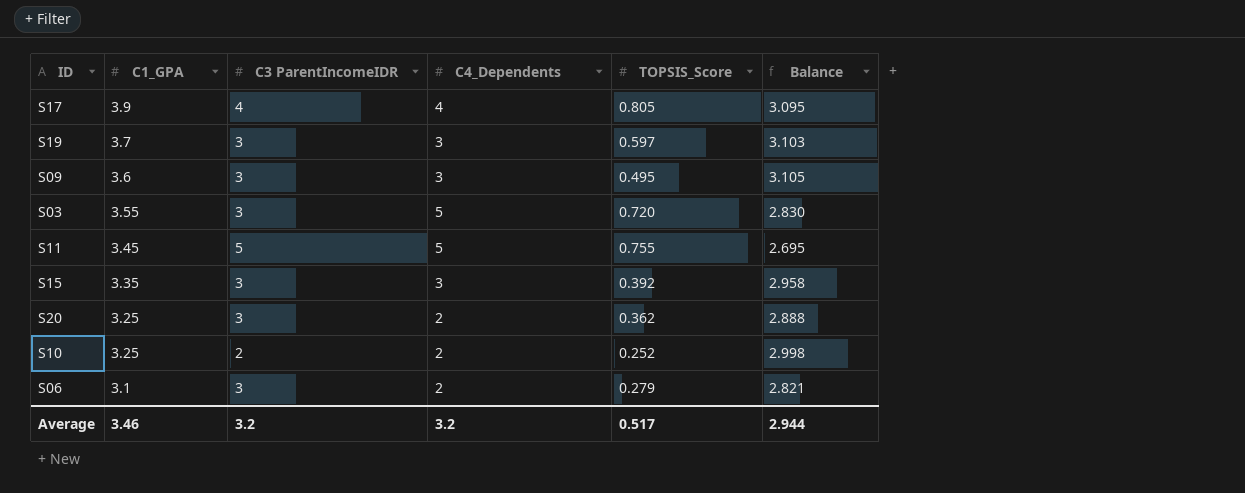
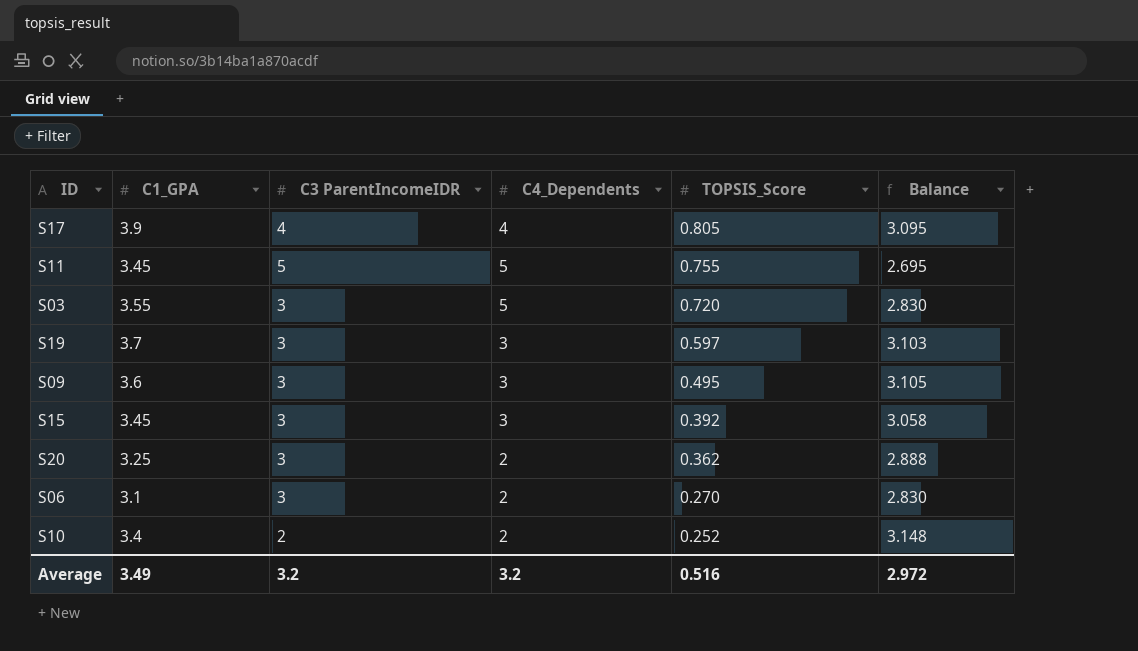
row order: C1_GPA descending -> TOPSIS_Score descending
S15 | C1_GPA: 3.35 -> 3.45
S15 | Balance: 2.958 -> 3.058
S06 | TOPSIS_Score: 0.279 -> 0.270
S06 | Balance: 2.821 -> 2.830
S10 | C1_GPA: 3.25 -> 3.4
S10 | Balance: 2.998 -> 3.148
Average | C1_GPA: 3.46 -> 3.49
Average | TOPSIS_Score: 0.517 -> 0.516
Average | Balance: 2.944 -> 2.972

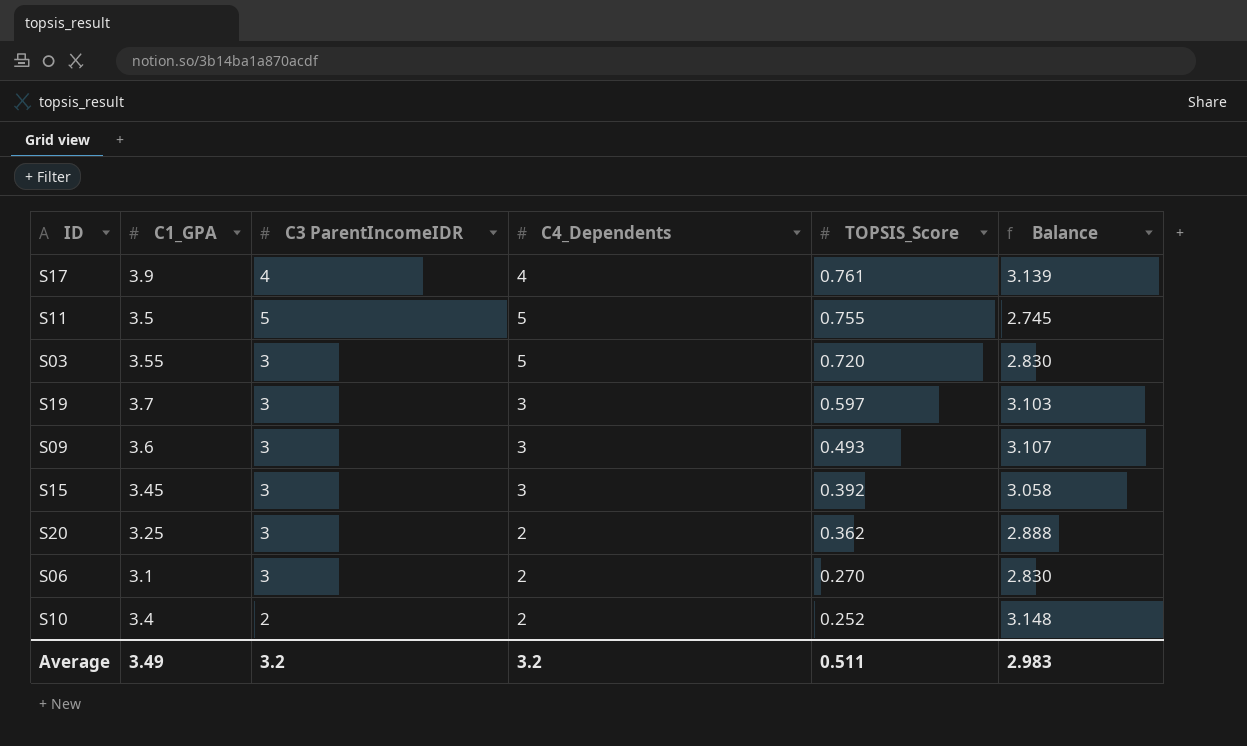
S17 | TOPSIS_Score: 0.805 -> 0.761
S17 | Balance: 3.095 -> 3.139
S11 | C1_GPA: 3.45 -> 3.5
S11 | Balance: 2.695 -> 2.745
S09 | TOPSIS_Score: 0.495 -> 0.493
S09 | Balance: 3.105 -> 3.107
Average | TOPSIS_Score: 0.516 -> 0.511
Average | Balance: 2.972 -> 2.983

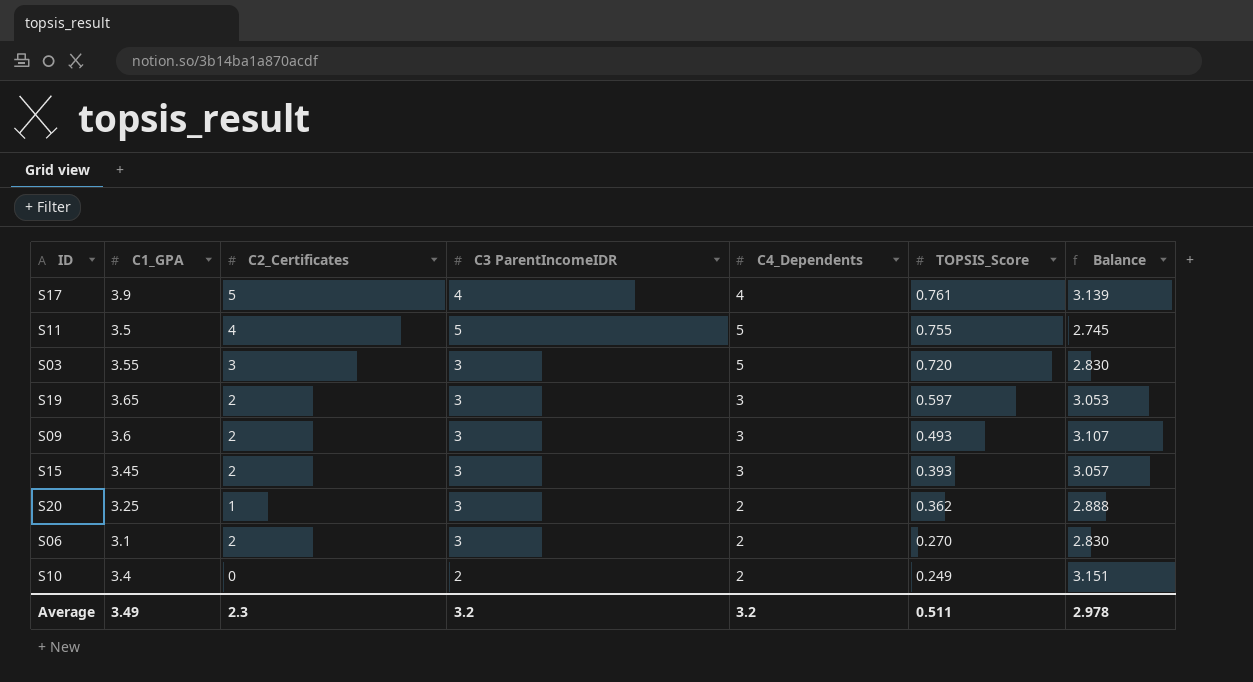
column C2_Certificates | position: none -> 3
S19 | C1_GPA: 3.7 -> 3.65
S19 | Balance: 3.103 -> 3.053
S15 | TOPSIS_Score: 0.392 -> 0.393
S15 | Balance: 3.058 -> 3.057
S10 | TOPSIS_Score: 0.252 -> 0.249
S10 | Balance: 3.148 -> 3.151
Average | Balance: 2.983 -> 2.978

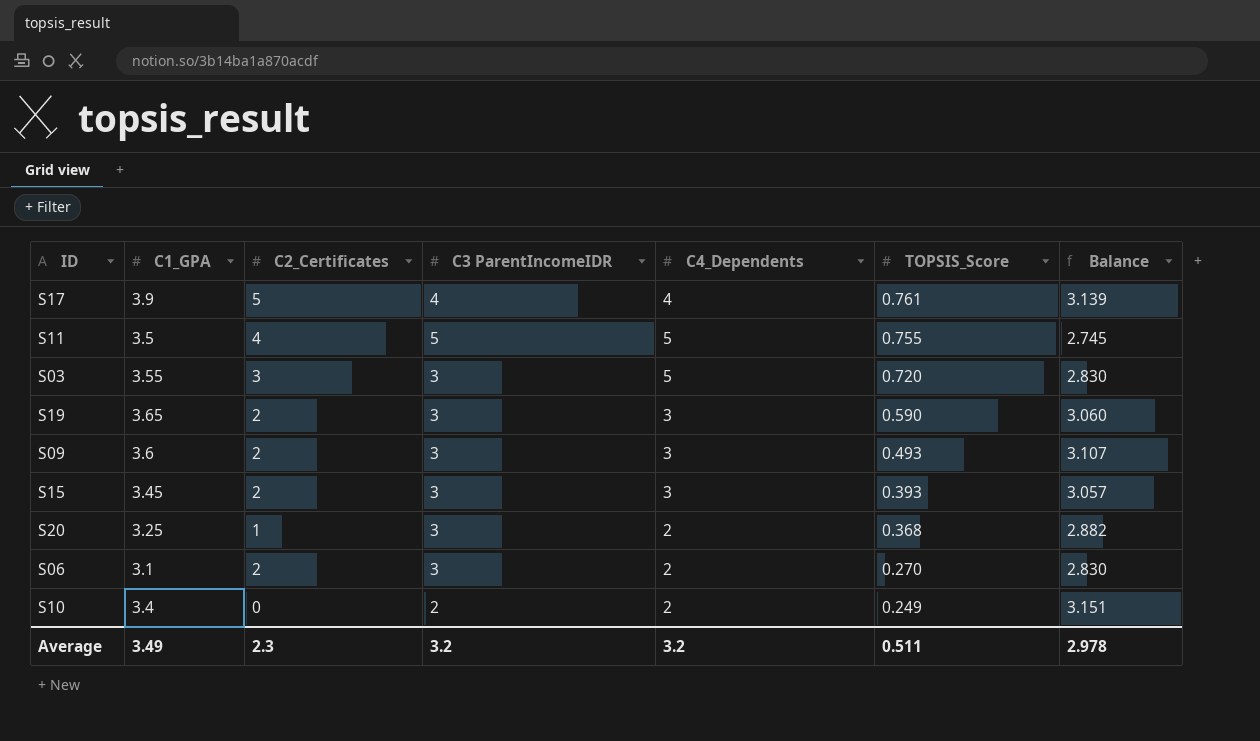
S19 | TOPSIS_Score: 0.597 -> 0.590
S19 | Balance: 3.053 -> 3.060
S20 | TOPSIS_Score: 0.362 -> 0.368
S20 | Balance: 2.888 -> 2.882

